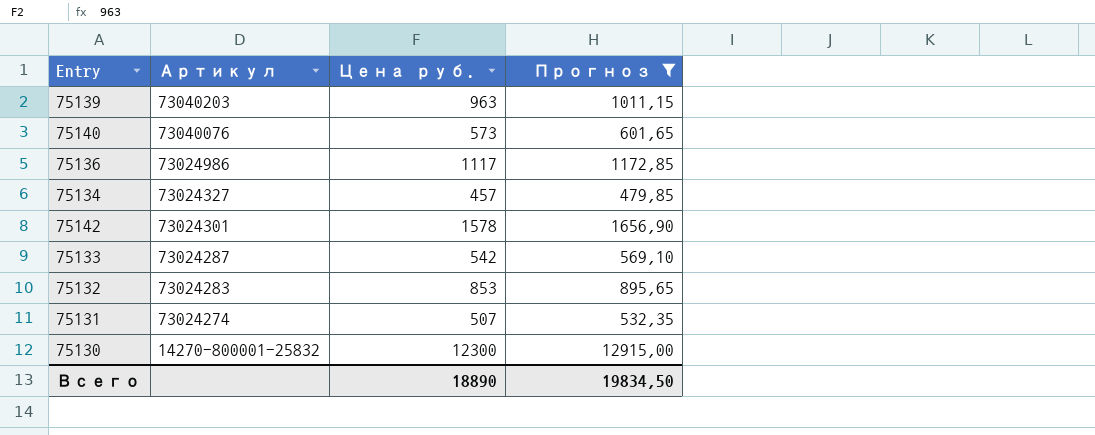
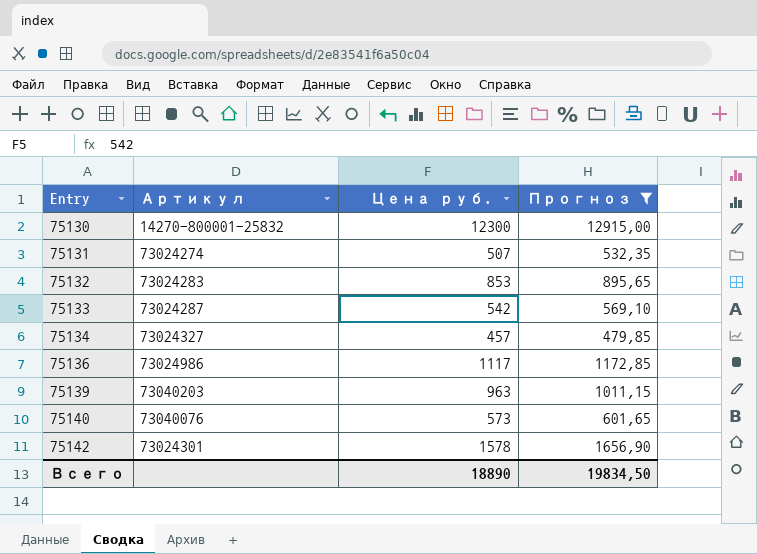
row order: Артикул descending -> Entry ascending

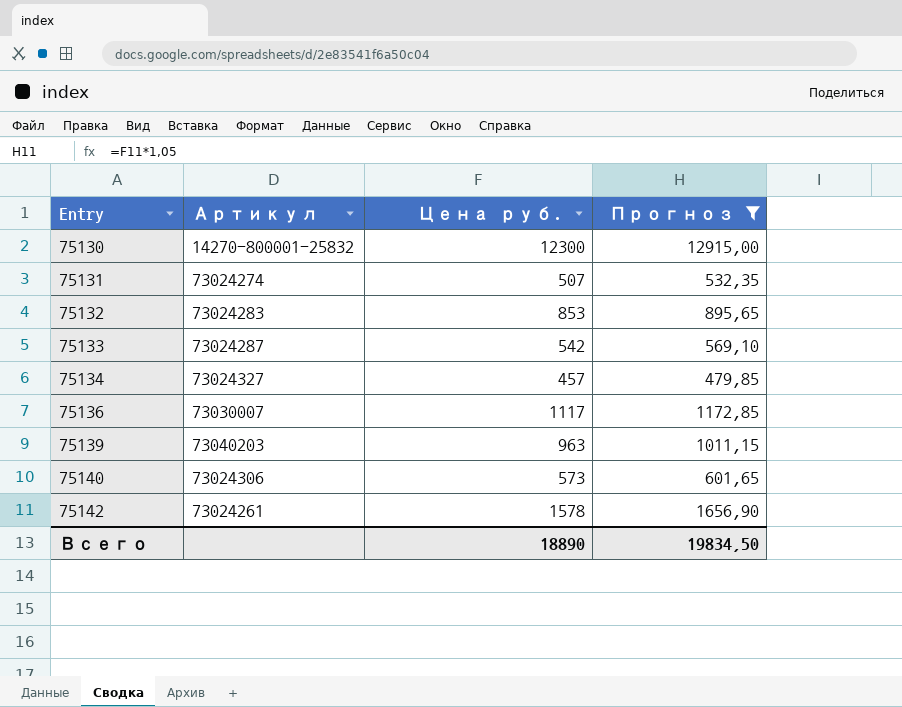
75136 | Артикул: 73024986 -> 73030007
75140 | Артикул: 73040076 -> 73024306
75142 | Артикул: 73024301 -> 73024261

